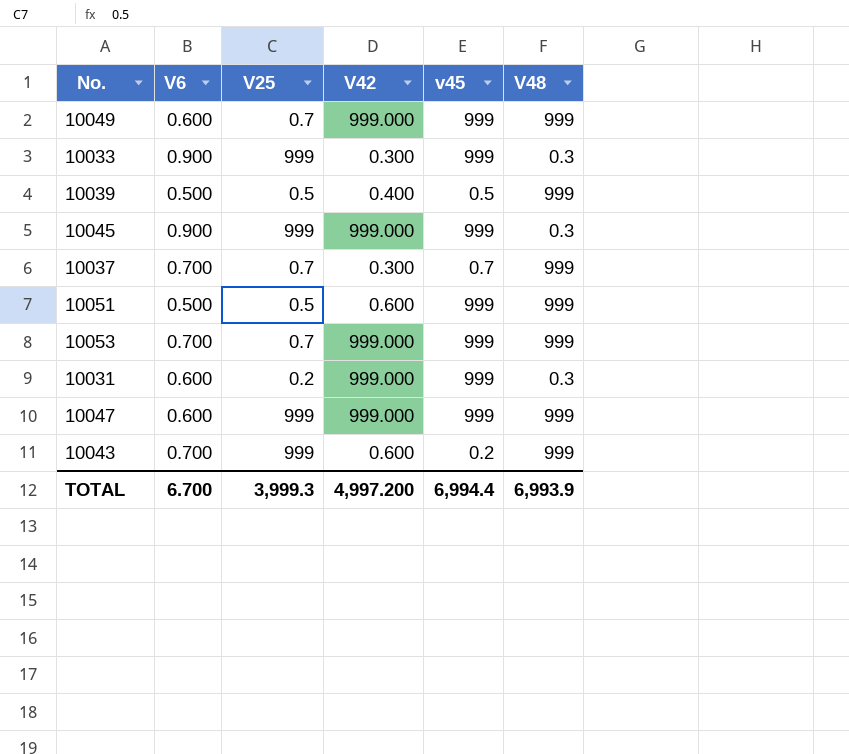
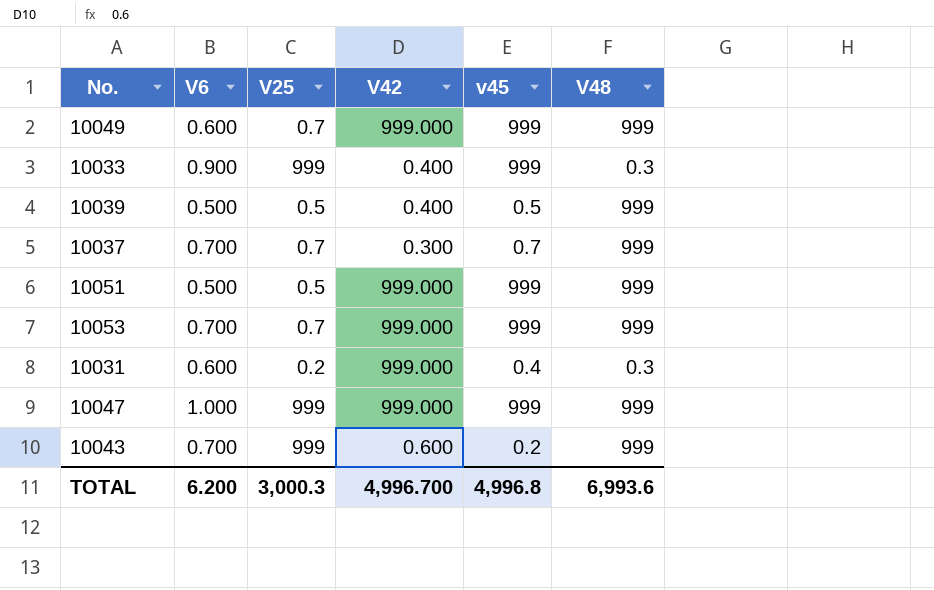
row 10045: 0.900 | 999 | 999.000 | 999 | 0.3 -> none
10033 | V42: 0.300 -> 0.400
10051 | V42: 0.600 -> 999.000
10031 | v45: 999 -> 0.4
10047 | V6: 0.600 -> 1.000
TOTAL | V6: 6.700 -> 6.200
TOTAL | V25: 3,999.3 -> 3,000.3
TOTAL | V42: 4,997.200 -> 4,996.700
TOTAL | v45: 6,994.4 -> 4,996.8
TOTAL | V48: 6,993.9 -> 6,993.6

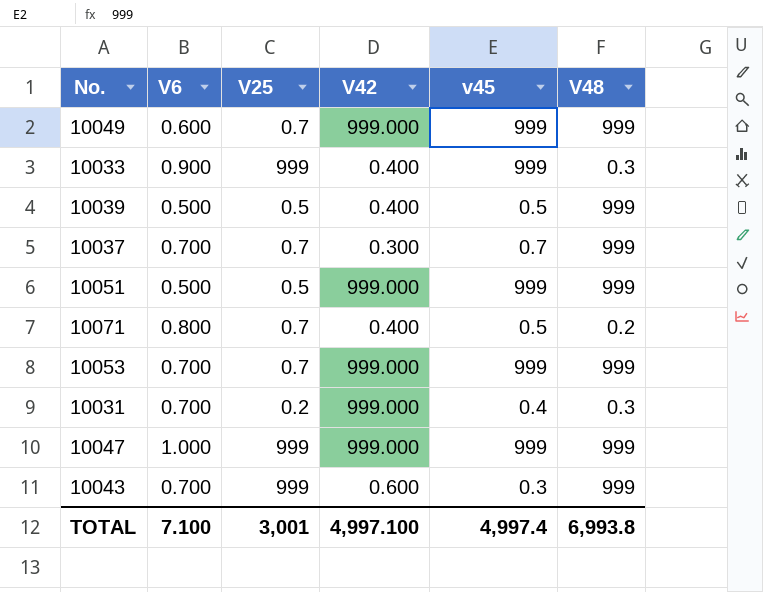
row 10071: none -> 0.800 | 0.7 | 0.400 | 0.5 | 0.2
10031 | V6: 0.600 -> 0.700
10043 | v45: 0.2 -> 0.3
TOTAL | V6: 6.200 -> 7.100
TOTAL | V25: 3,000.3 -> 3,001
TOTAL | V42: 4,996.700 -> 4,997.100
TOTAL | v45: 4,996.8 -> 4,997.4
TOTAL | V48: 6,993.6 -> 6,993.8

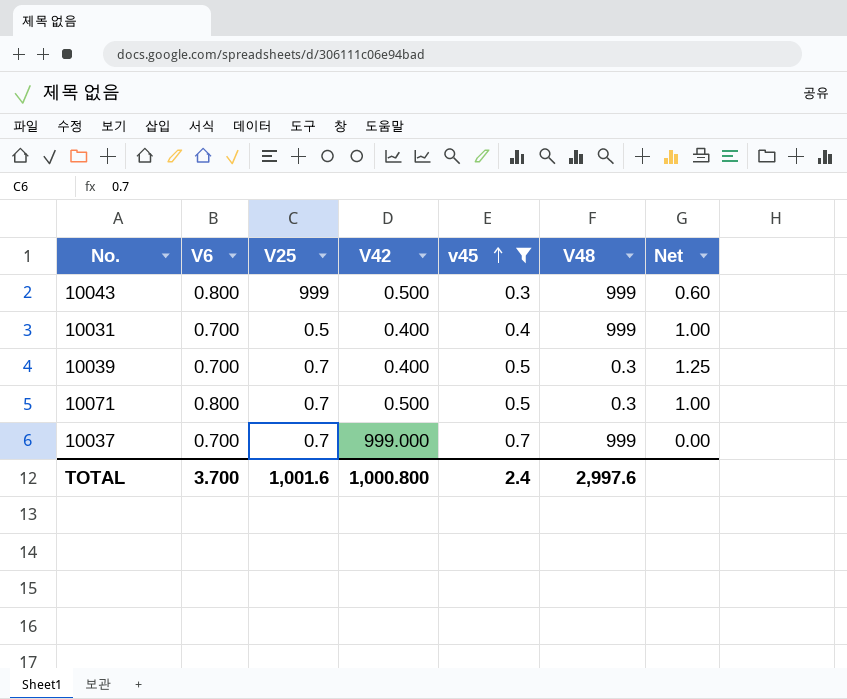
filter: none -> v45 != 999
row order: none -> v45 ascending
column Net | formula: none -> [v45] / [V42]
10043 | V6: 0.700 -> 0.800
10043 | V42: 0.600 -> 0.500
10031 | V25: 0.2 -> 0.5
10031 | V42: 999.000 -> 0.400
10031 | V48: 0.3 -> 999
10039 | V6: 0.500 -> 0.700
10039 | V25: 0.5 -> 0.7
10039 | V48: 999 -> 0.3
10071 | V42: 0.400 -> 0.500
10071 | V48: 0.2 -> 0.3
10037 | V42: 0.300 -> 999.000
TOTAL | V6: 7.100 -> 3.700
TOTAL | V25: 3,001 -> 1,001.6
TOTAL | V42: 4,997.100 -> 1,000.800
TOTAL | v45: 4,997.4 -> 2.4
TOTAL | V48: 6,993.8 -> 2,997.6

